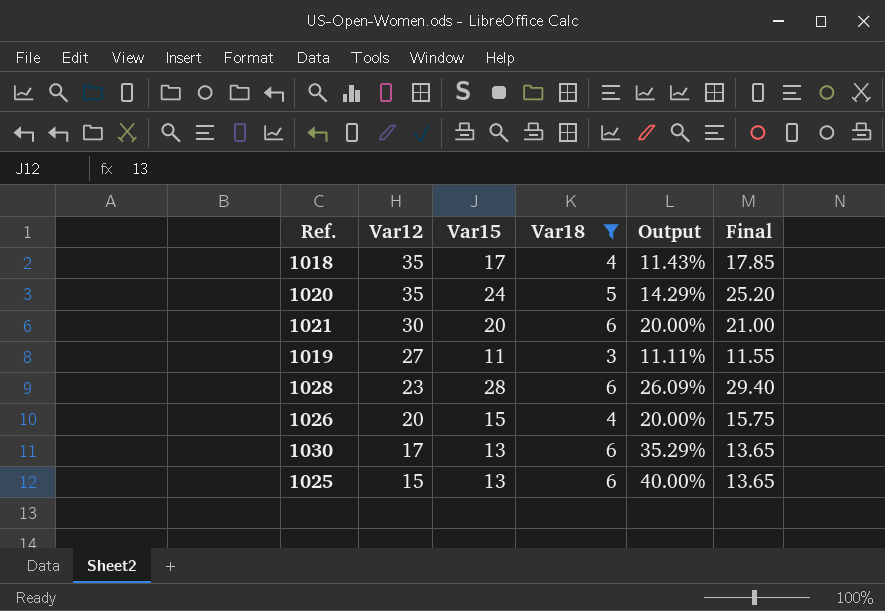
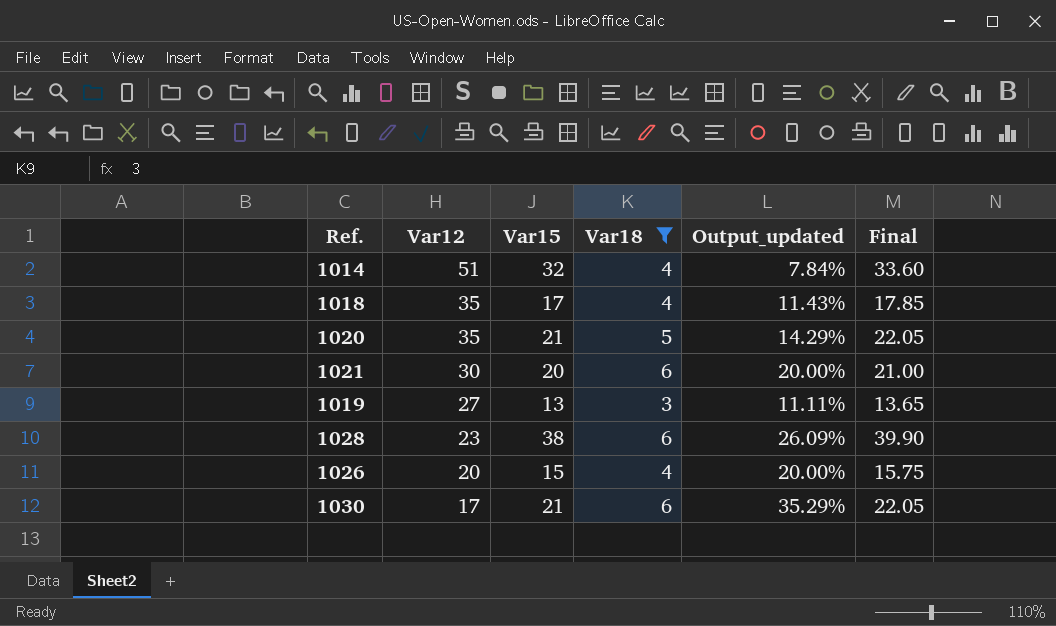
column name: Output -> Output_updated
row 1025: 15 | 13 | 6 | 40.00% | 13.65 -> none
row 1014: none -> 51 | 32 | 4 | 7.84% | 33.60
1020 | Var15: 24 -> 21
1020 | Final: 25.20 -> 22.05
1019 | Var15: 11 -> 13
1019 | Final: 11.55 -> 13.65
1028 | Var15: 28 -> 38
1028 | Final: 29.40 -> 39.90
1030 | Var15: 13 -> 21
1030 | Final: 13.65 -> 22.05

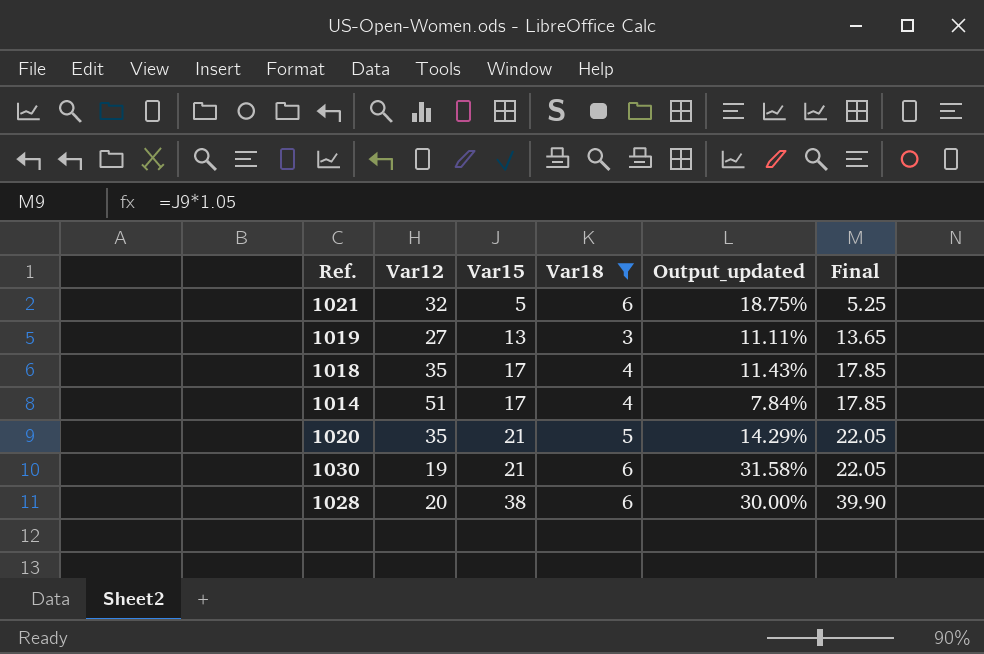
row order: Var12 descending -> Var15 ascending
row 1026: 20 | 15 | 4 | 20.00% | 15.75 -> none
1021 | Var12: 30 -> 32
1021 | Var15: 20 -> 5
1021 | Output_updated: 20.00% -> 18.75%
1021 | Final: 21.00 -> 5.25
1014 | Var15: 32 -> 17
1014 | Final: 33.60 -> 17.85
1030 | Var12: 17 -> 19
1030 | Output_updated: 35.29% -> 31.58%
1028 | Var12: 23 -> 20
1028 | Output_updated: 26.09% -> 30.00%

